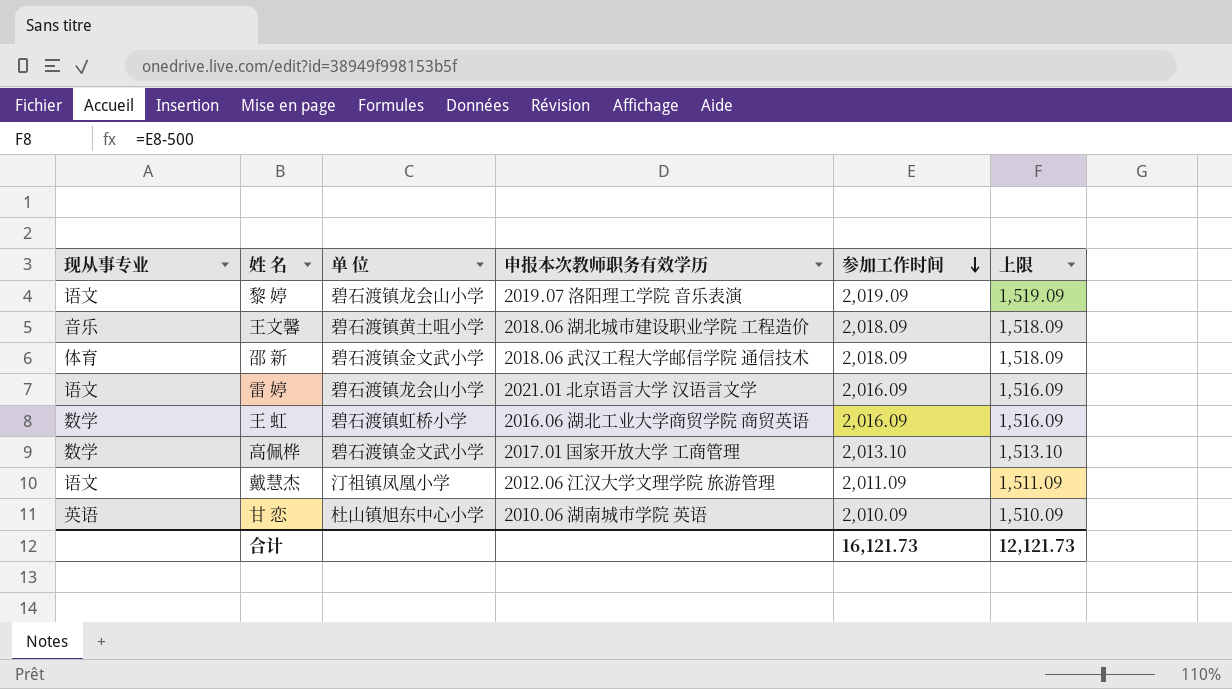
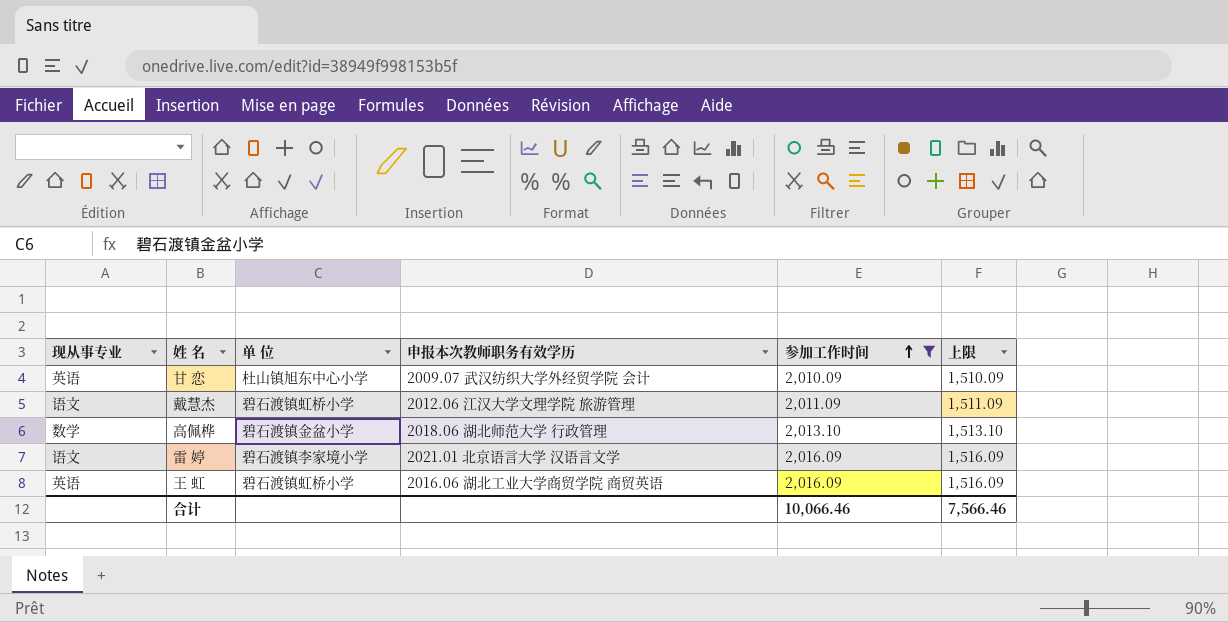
filter: none -> 参加工作时间 <= 2,016.09
row order: 参加工作时间 descending -> 参加工作时间 ascending
甘 恋 | 申报本次教师职务有效学历: 2010.06 湖南城市学院 英语 -> 2009.07 武汉纺织大学外经贸学院 会计
戴慧杰 | 单 位: 汀祖镇凤凰小学 -> 碧石渡镇虹桥小学
高佩桦 | 单 位: 碧石渡镇金文武小学 -> 碧石渡镇金盆小学
高佩桦 | 申报本次教师职务有效学历: 2017.01 国家开放大学 工商管理 -> 2018.06 湖北师范大学 行政管理
雷 婷 | 单 位: 碧石渡镇龙会山小学 -> 碧石渡镇李家境小学
王 虹 | 现从事专业: 数学 -> 英语
合计 | 参加工作时间: 16,121.73 -> 10,066.46
合计 | 上限: 12,121.73 -> 7,566.46

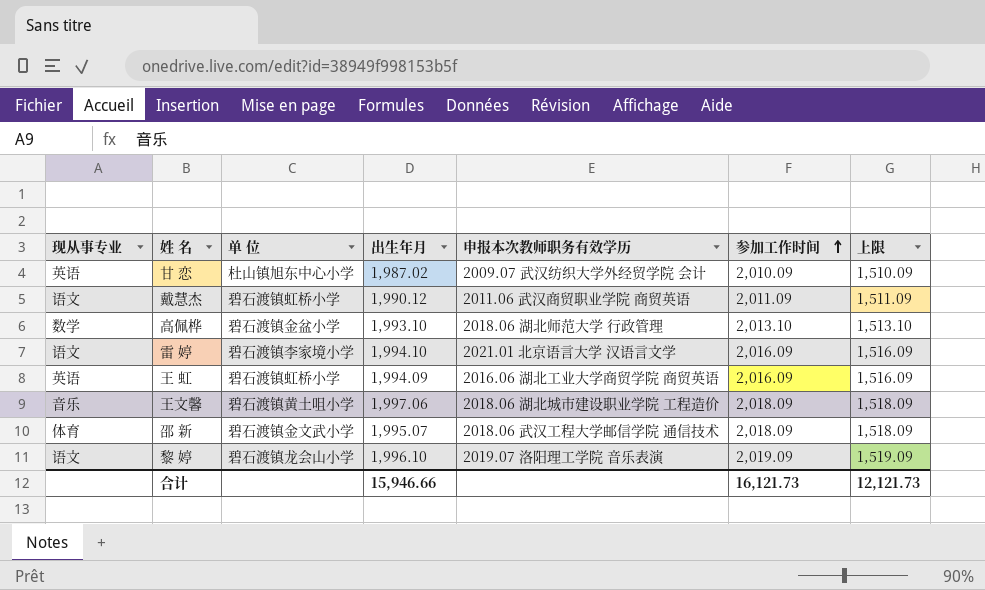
filter: 参加工作时间 <= 2,016.09 -> none
column 出生年月 | position: none -> 4
戴慧杰 | 申报本次教师职务有效学历: 2012.06 江汉大学文理学院 旅游管理 -> 2011.06 武汉商贸职业学院 商贸英语
合计 | 参加工作时间: 10,066.46 -> 16,121.73
合计 | 上限: 7,566.46 -> 12,121.73

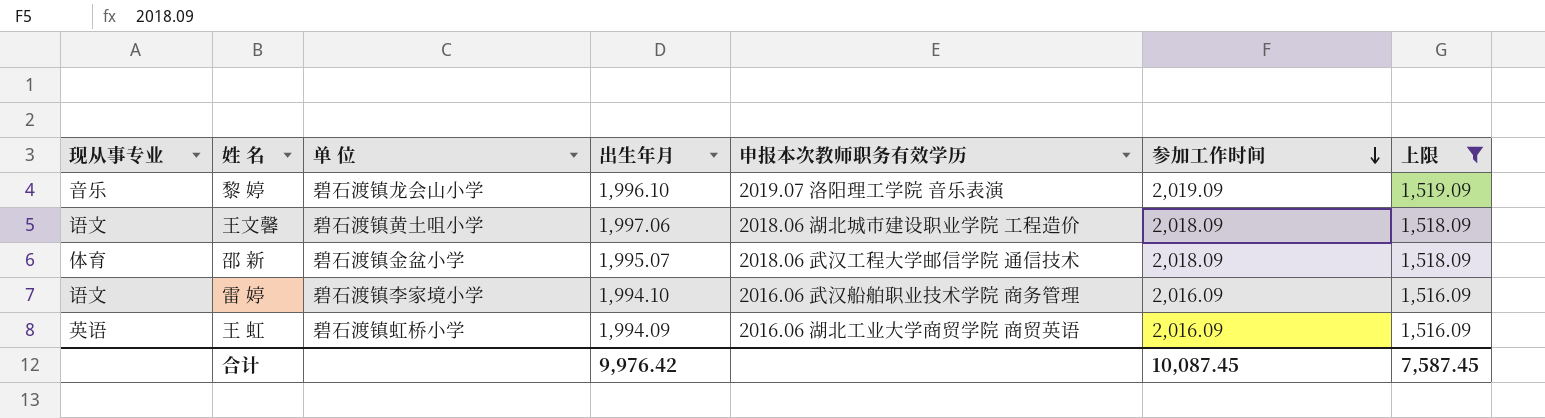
filter: none -> 上限 >= 1,516.09
row order: 参加工作时间 ascending -> 参加工作时间 descending
黎 婷 | 现从事专业: 语文 -> 音乐
王文馨 | 现从事专业: 音乐 -> 语文
邵 新 | 单 位: 碧石渡镇金文武小学 -> 碧石渡镇金盆小学
雷 婷 | 申报本次教师职务有效学历: 2021.01 北京语言大学 汉语言文学 -> 2016.06 武汉船舶职业技术学院 商务管理
合计 | 出生年月: 15,946.66 -> 9,976.42
合计 | 参加工作时间: 16,121.73 -> 10,087.45
合计 | 上限: 12,121.73 -> 7,587.45

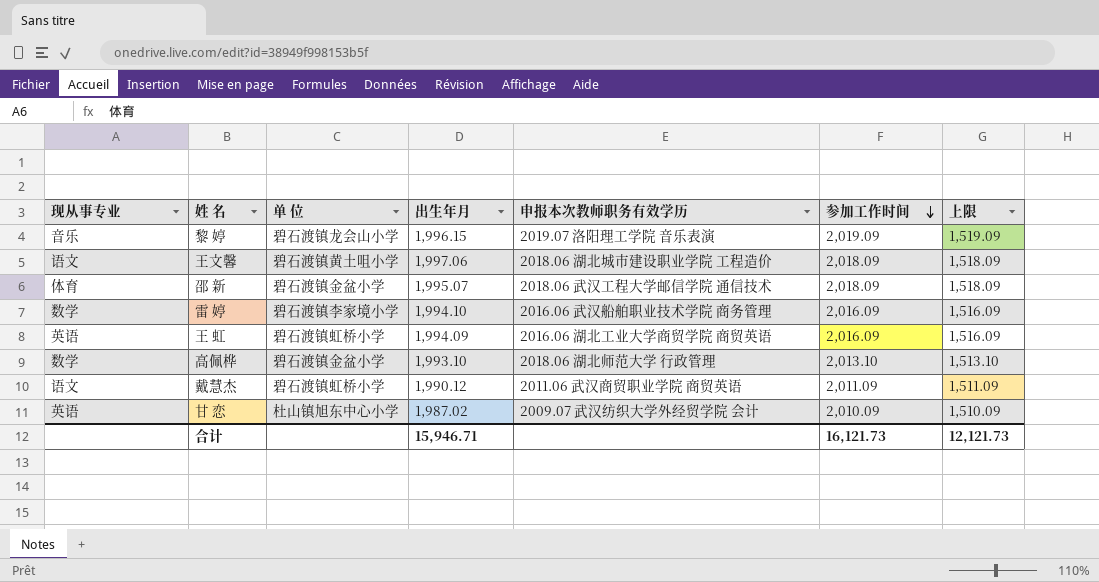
filter: 上限 >= 1,516.09 -> none
黎 婷 | 出生年月: 1,996.10 -> 1,996.15
雷 婷 | 现从事专业: 语文 -> 数学
合计 | 出生年月: 9,976.42 -> 15,946.71
合计 | 参加工作时间: 10,087.45 -> 16,121.73
合计 | 上限: 7,587.45 -> 12,121.73

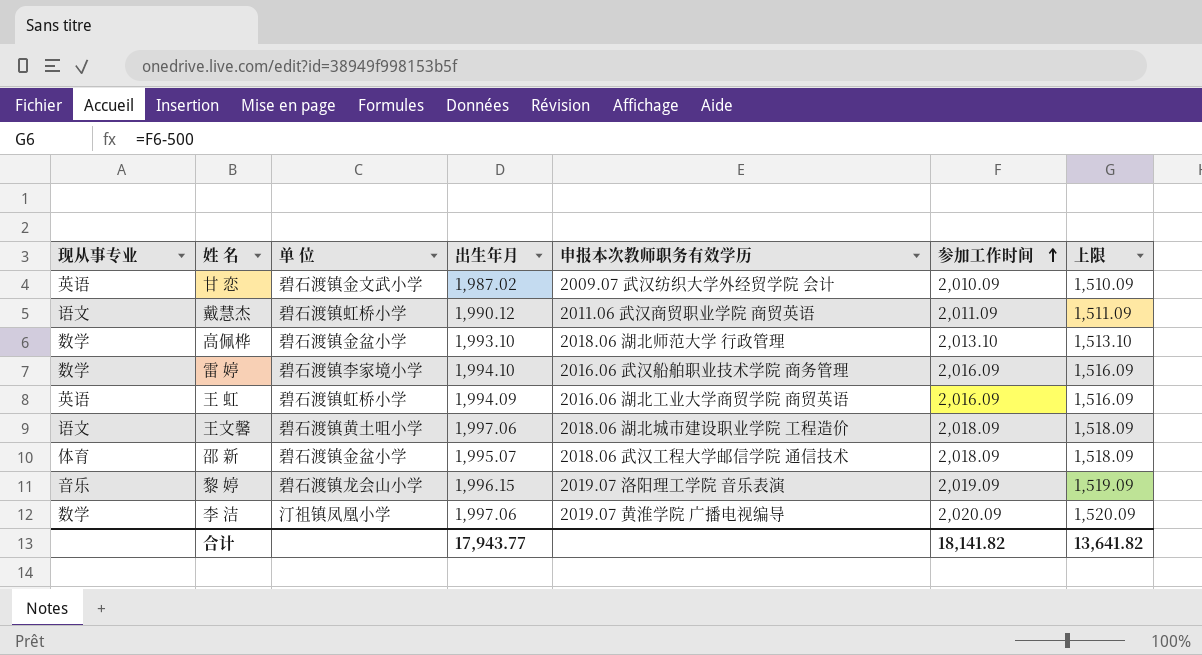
row order: 参加工作时间 descending -> 参加工作时间 ascending
甘 恋 | 单 位: 杜山镇旭东中心小学 -> 碧石渡镇金文武小学
row 李 洁: none -> 数学 | 汀祖镇凤凰小学 | 1,997.06 | 2019.07 黄淮学院 广播电视编导 | 2,020.09 | 1,520.09
合计 | 出生年月: 15,946.71 -> 17,943.77
合计 | 参加工作时间: 16,121.73 -> 18,141.82
合计 | 上限: 12,121.73 -> 13,641.82

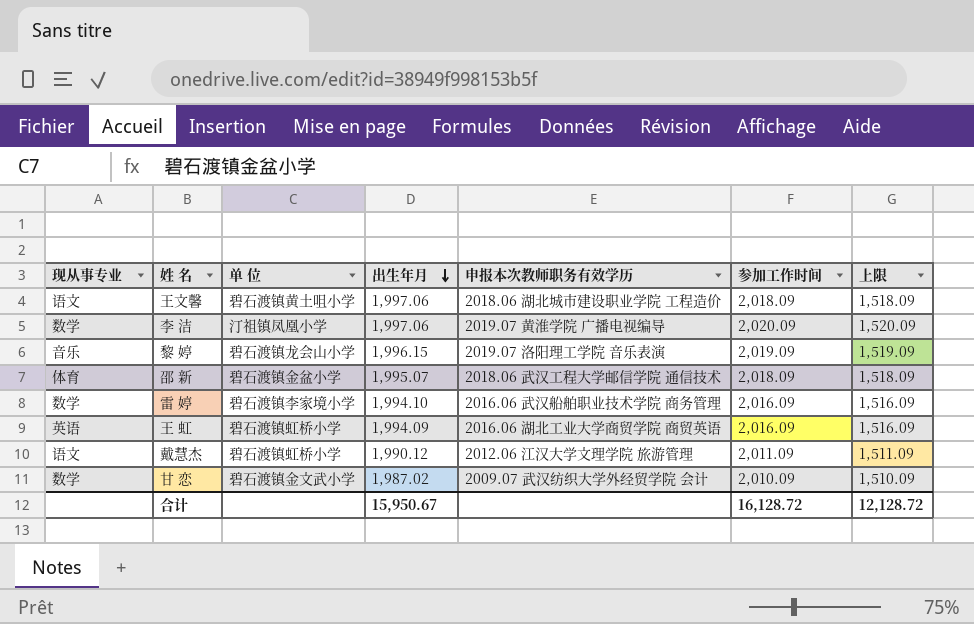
row order: 参加工作时间 ascending -> 出生年月 descending
row 高佩桦: 数学 | 碧石渡镇金盆小学 | 1,993.10 | 2018.06 湖北师范大学 行政管理 | 2,013.10 | 1,513.10 -> none
戴慧杰 | 申报本次教师职务有效学历: 2011.06 武汉商贸职业学院 商贸英语 -> 2012.06 江汉大学文理学院 旅游管理
甘 恋 | 现从事专业: 英语 -> 数学
合计 | 出生年月: 17,943.77 -> 15,950.67
合计 | 参加工作时间: 18,141.82 -> 16,128.72
合计 | 上限: 13,641.82 -> 12,128.72

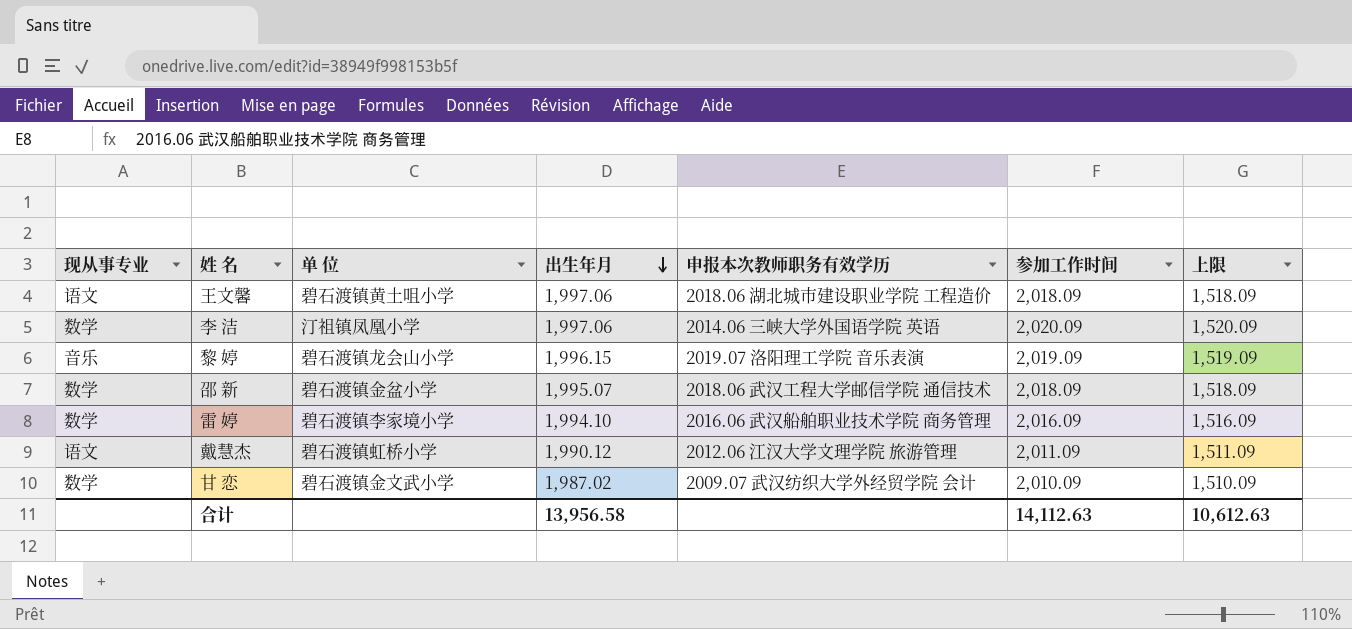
row 王 虹: 英语 | 碧石渡镇虹桥小学 | 1,994.09 | 2016.06 湖北工业大学商贸学院 商贸英语 | 2,016.09 | 1,516.09 -> none
李 洁 | 申报本次教师职务有效学历: 2019.07 黄淮学院 广播电视编导 -> 2014.06 三峡大学外国语学院 英语
邵 新 | 现从事专业: 体育 -> 数学
合计 | 出生年月: 15,950.67 -> 13,956.58
合计 | 参加工作时间: 16,128.72 -> 14,112.63
合计 | 上限: 12,128.72 -> 10,612.63

